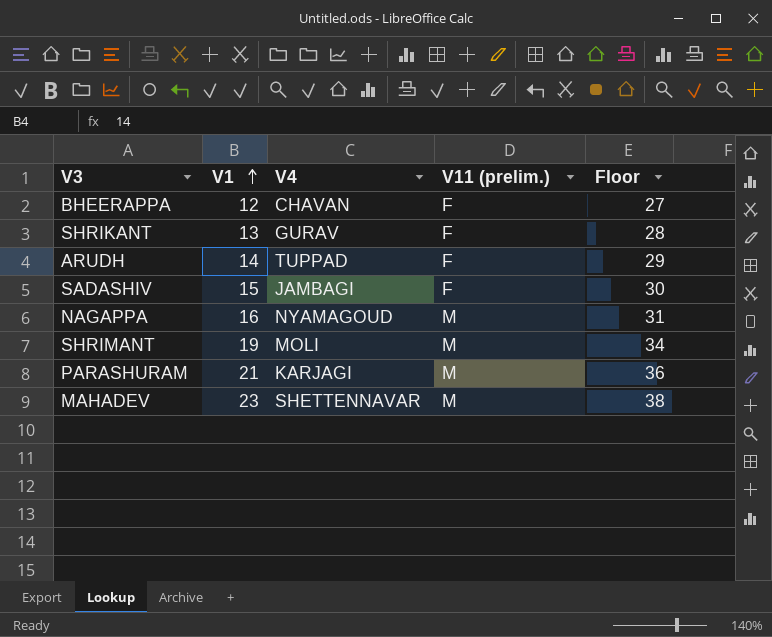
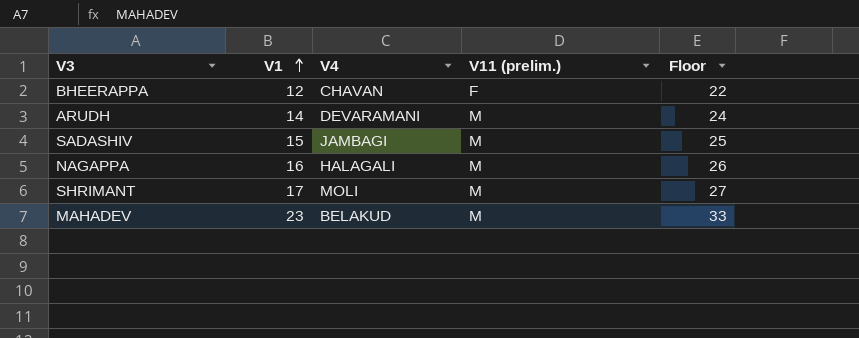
column Floor | formula: [V1] + 15 -> [V1] + 10
row SHRIKANT: 13 | GURAV | F | 28 -> none
row PARASHURAM: 21 | KARJAGI | M | 36 -> none
ARUDH | V4: TUPPAD -> DEVARAMANI
ARUDH | V11 (prelim.): F -> M
SADASHIV | V11 (prelim.): F -> M
NAGAPPA | V4: NYAMAGOUD -> HALAGALI
SHRIMANT | V1: 19 -> 17
MAHADEV | V4: SHETTENNAVAR -> BELAKUD

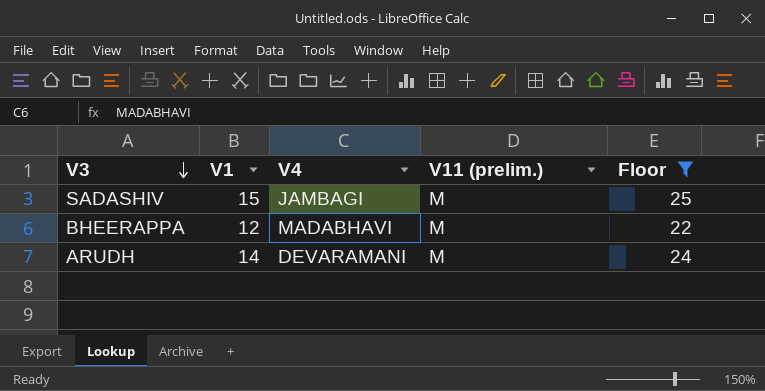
filter: none -> Floor <= 25
row order: V1 ascending -> V3 descending
BHEERAPPA | V4: CHAVAN -> MADABHAVI
BHEERAPPA | V11 (prelim.): F -> M

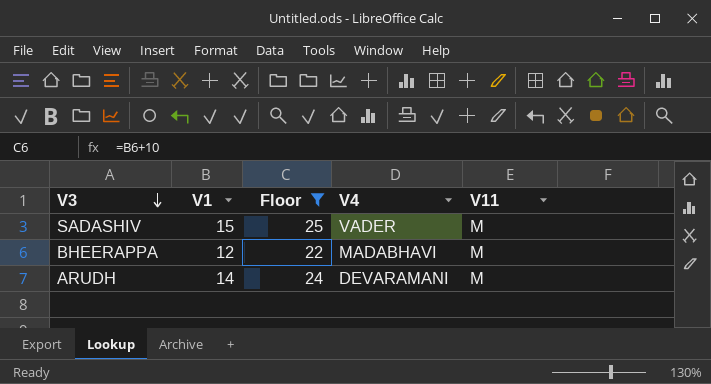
column Floor | position: 5 -> 3
column name: V11 (prelim.) -> V11
SADASHIV | V4: JAMBAGI -> VADER

